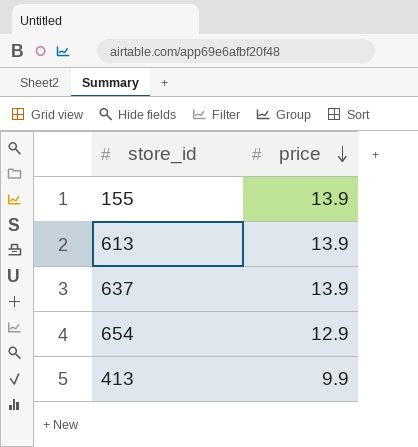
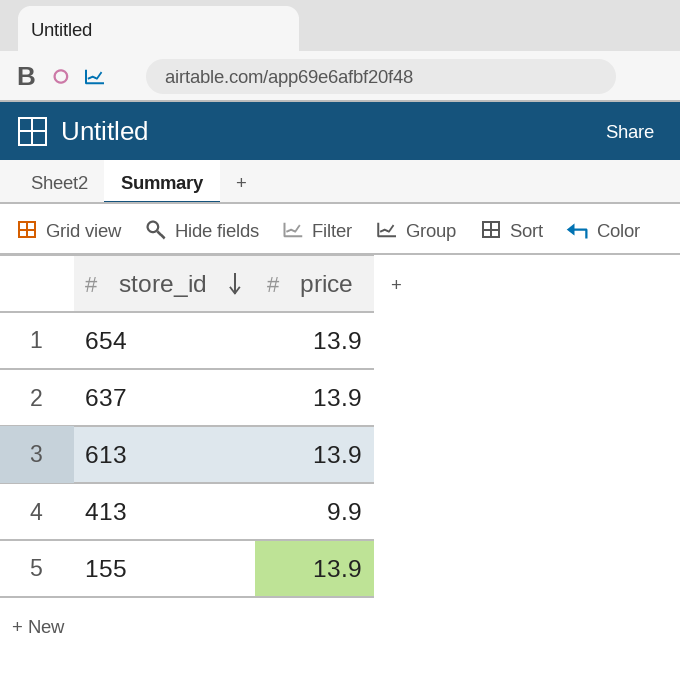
row order: price descending -> store_id descending
654 | price: 12.9 -> 13.9

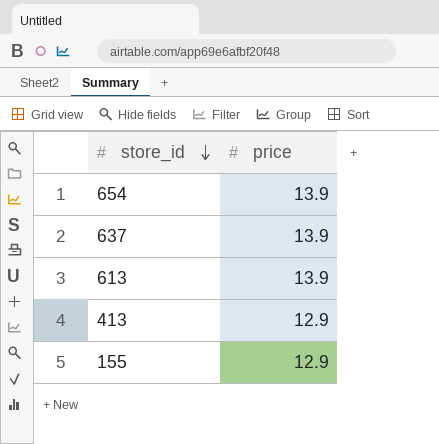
413 | price: 9.9 -> 12.9
155 | price: 13.9 -> 12.9

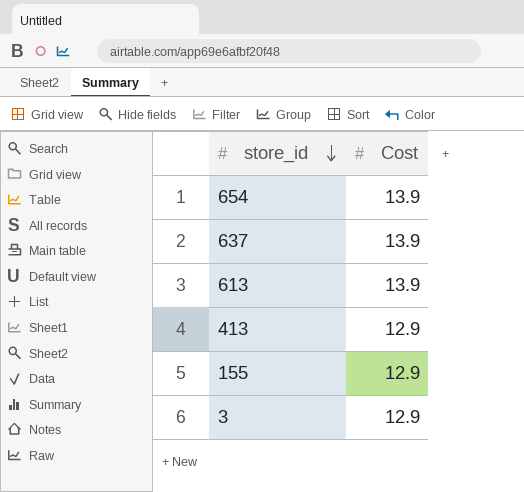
column name: price -> Cost
row 3: none -> 12.9

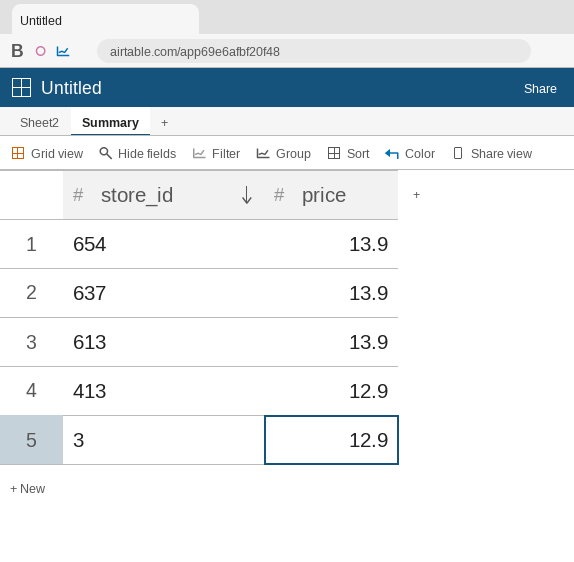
column name: Cost -> price
row 155: 12.9 -> none

